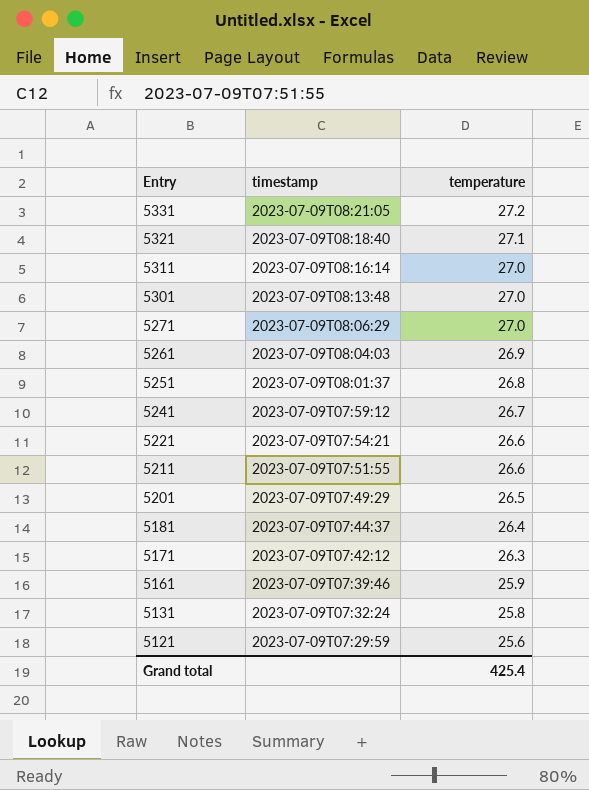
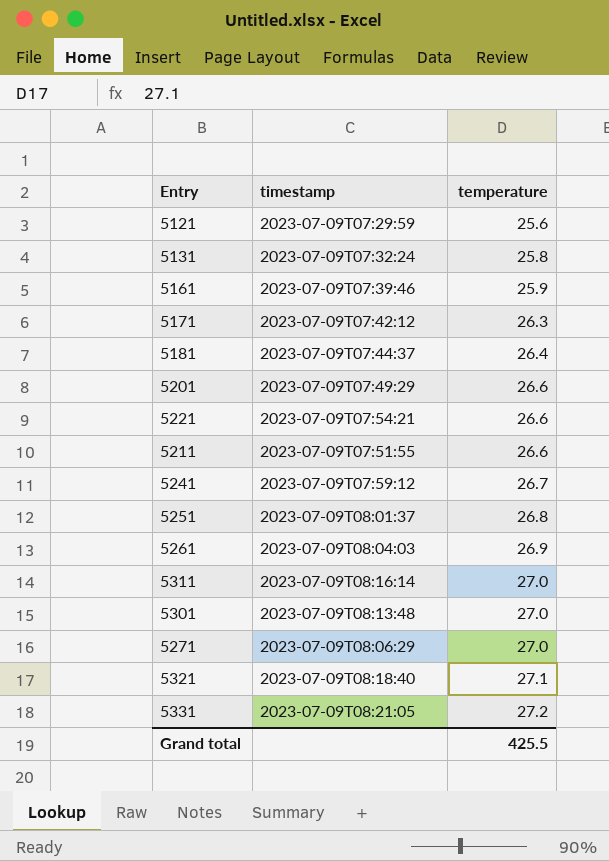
row order: Entry descending -> temperature ascending
5201 | temperature: 26.5 -> 26.6
Grand total | temperature: 425.4 -> 425.5

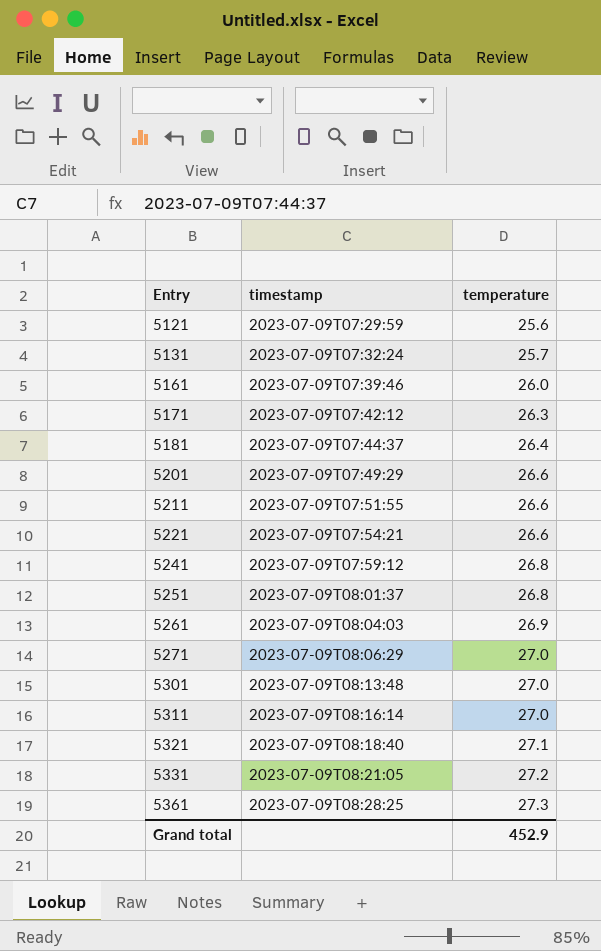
row order: temperature ascending -> Entry ascending
5131 | temperature: 25.8 -> 25.7
5161 | temperature: 25.9 -> 26.0
5241 | temperature: 26.7 -> 26.8
row 5361: none -> 2023-07-09T08:28:25 | 27.3
Grand total | temperature: 425.5 -> 452.9

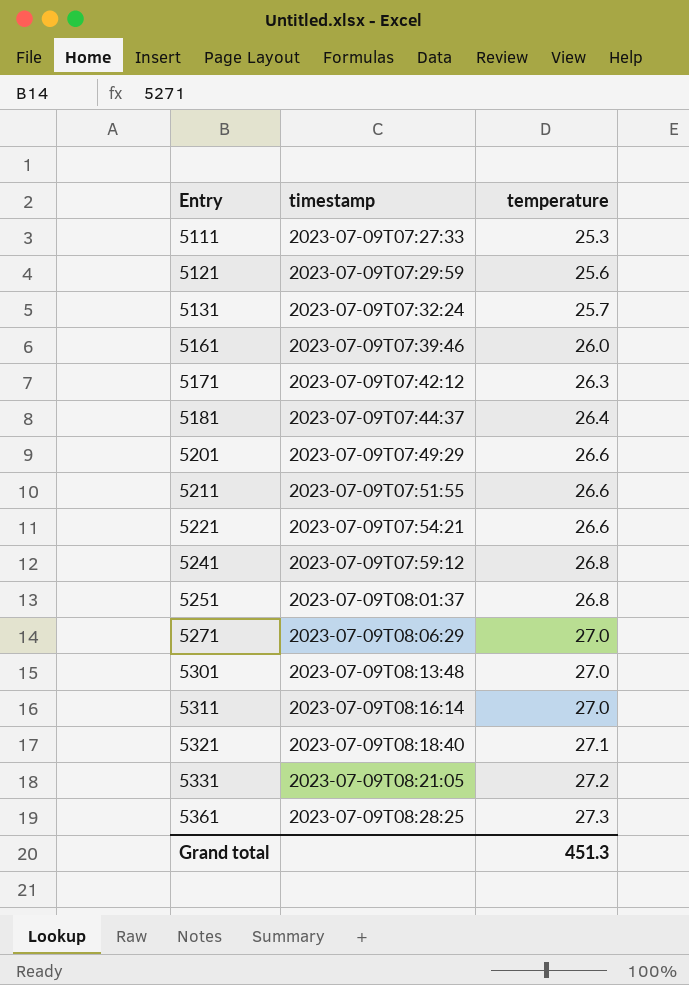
row 5261: 2023-07-09T08:04:03 | 26.9 -> none
row 5111: none -> 2023-07-09T07:27:33 | 25.3
Grand total | temperature: 452.9 -> 451.3

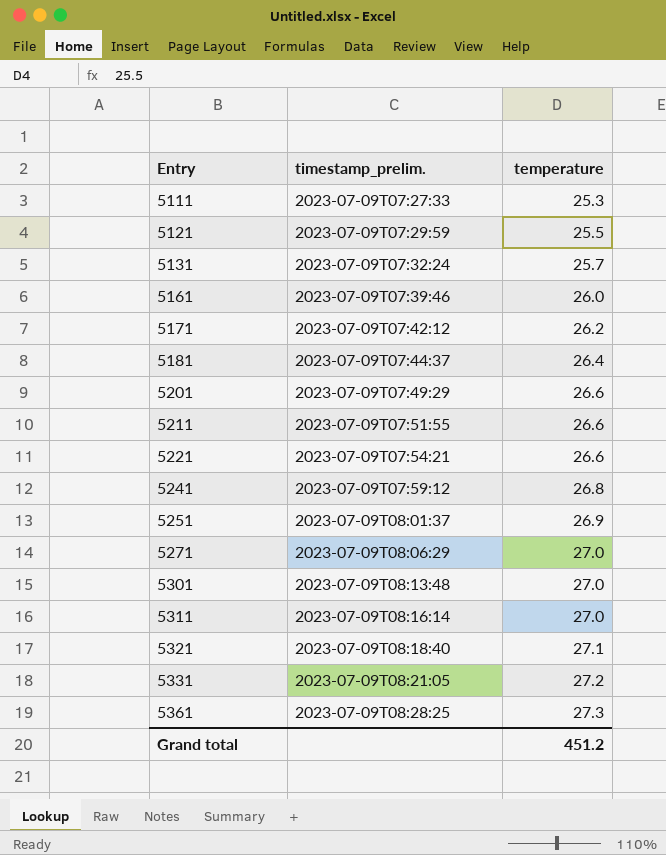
column name: timestamp -> timestamp_prelim.
5121 | temperature: 25.6 -> 25.5
5171 | temperature: 26.3 -> 26.2
5251 | temperature: 26.8 -> 26.9
Grand total | temperature: 451.3 -> 451.2

